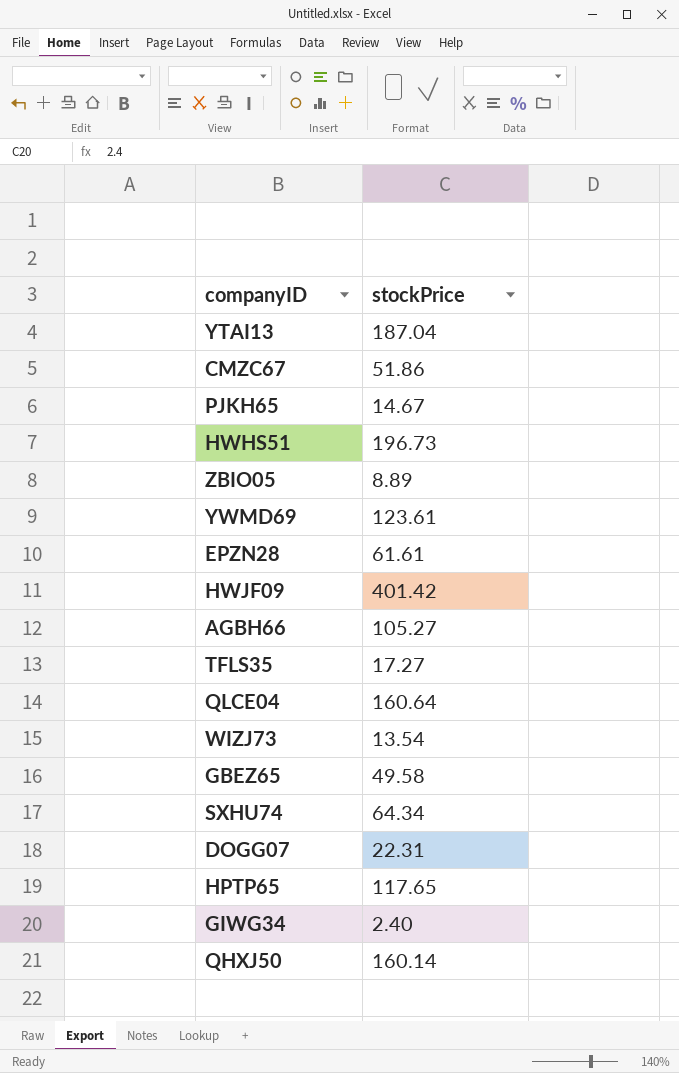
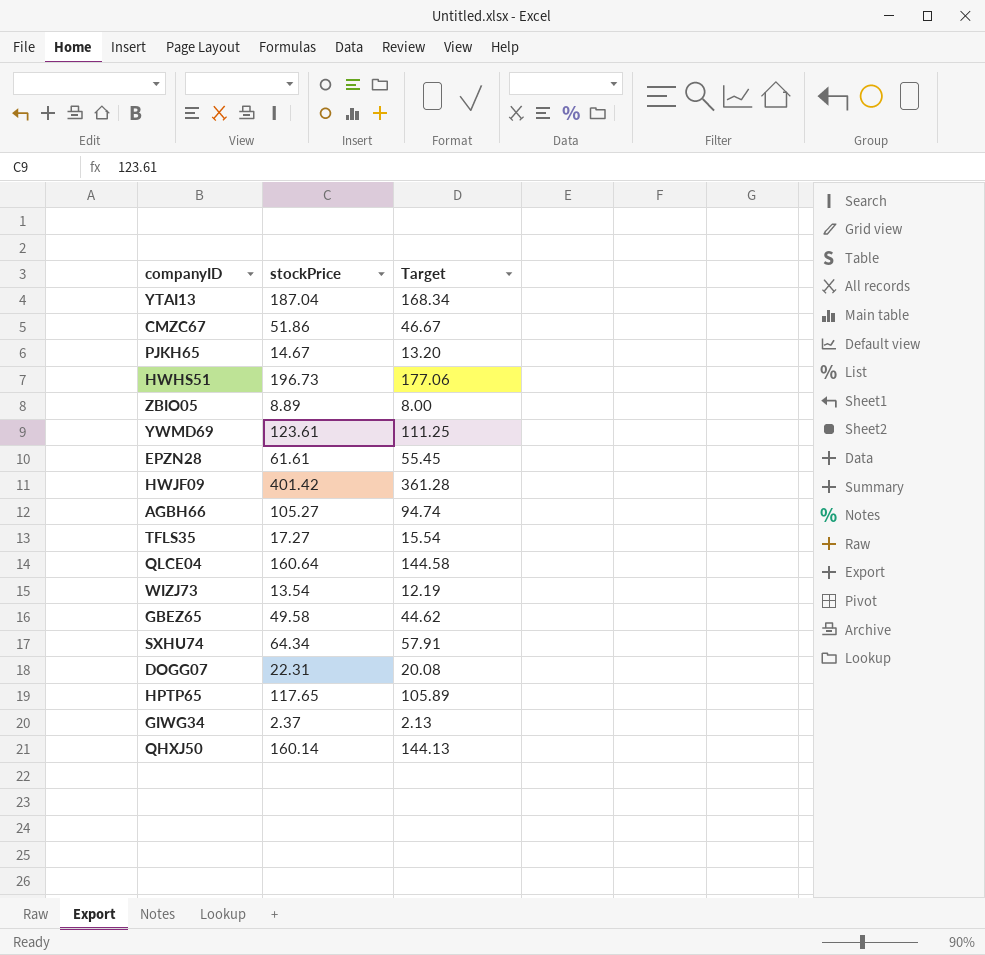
column Target | formula: none -> [stockPrice] * 0.9
GIWG34 | stockPrice: 2.40 -> 2.37

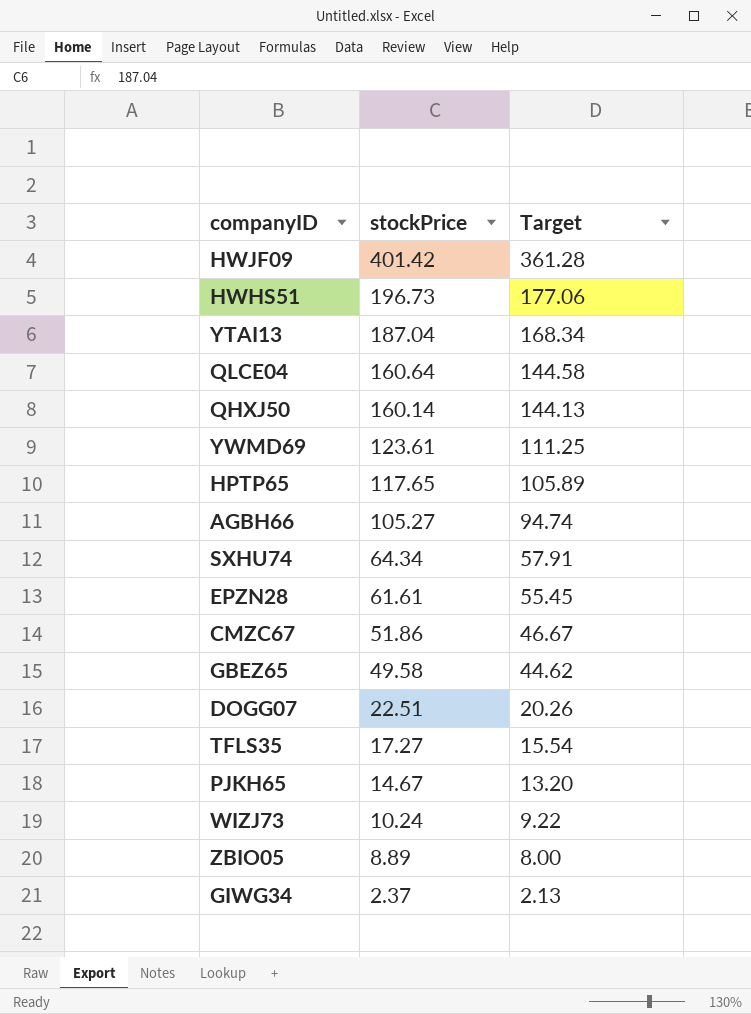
row order: none -> stockPrice descending
DOGG07 | stockPrice: 22.31 -> 22.51
DOGG07 | Target: 20.08 -> 20.26
WIZJ73 | stockPrice: 13.54 -> 10.24
WIZJ73 | Target: 12.19 -> 9.22

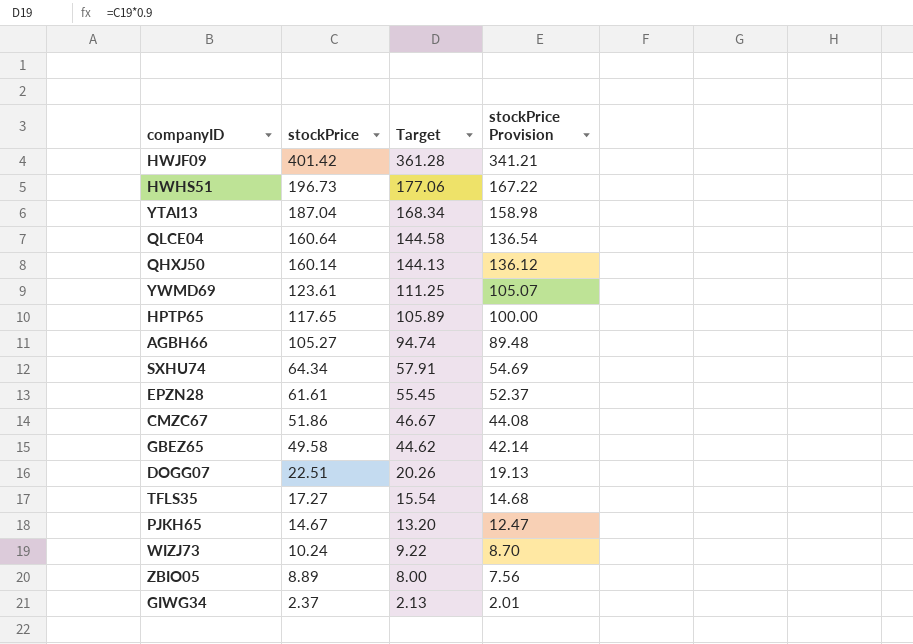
column stockPrice Provision | formula: none -> [stockPrice] * 0.85

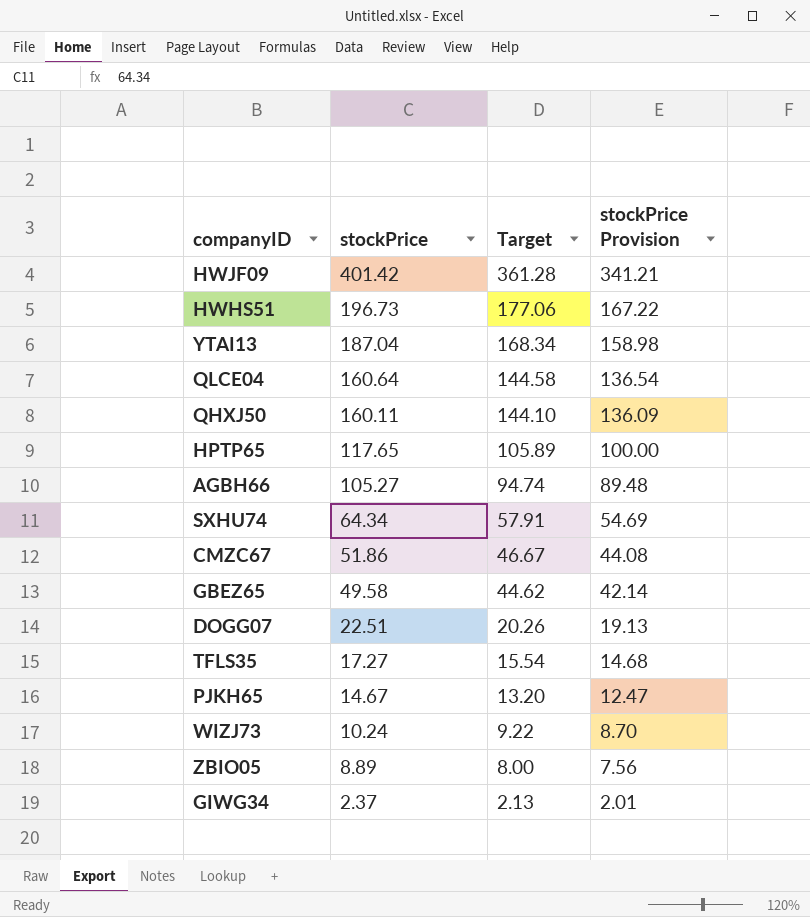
row YWMD69: 123.61 | 111.25 | 105.07 -> none
row EPZN28: 61.61 | 55.45 | 52.37 -> none
QHXJ50 | stockPrice: 160.14 -> 160.11
QHXJ50 | Target: 144.13 -> 144.10
QHXJ50 | stockPrice Provision: 136.12 -> 136.09

